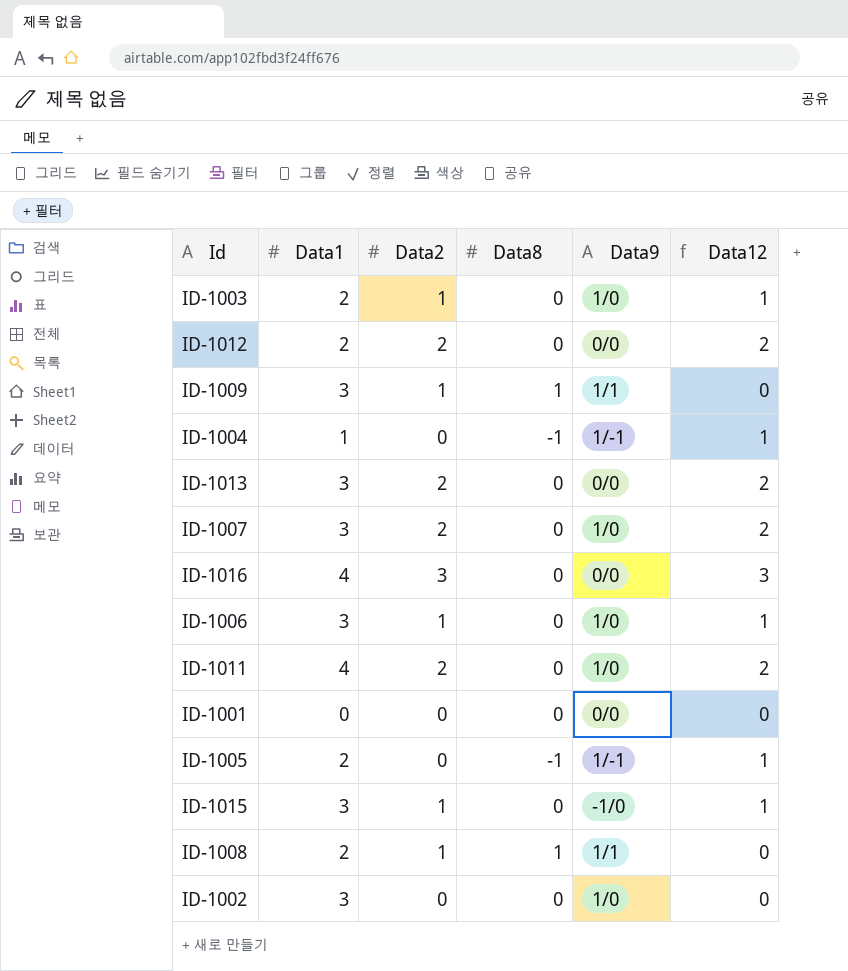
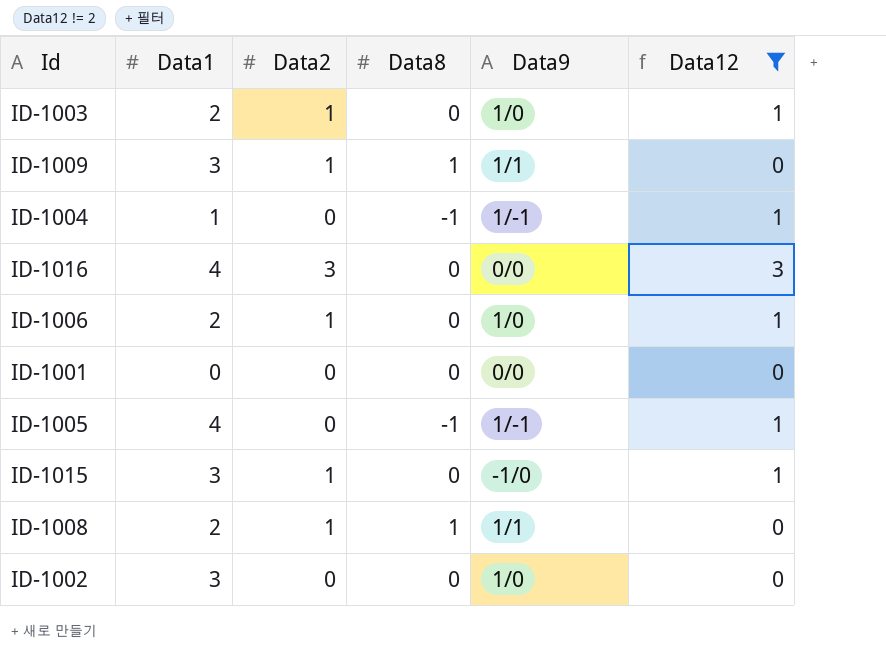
filter: none -> Data12 != 2
ID-1006 | Data1: 3 -> 2
ID-1005 | Data1: 2 -> 4

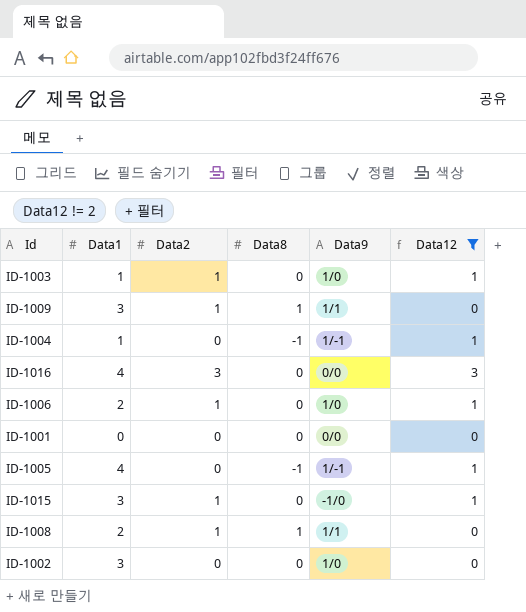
ID-1003 | Data1: 2 -> 1

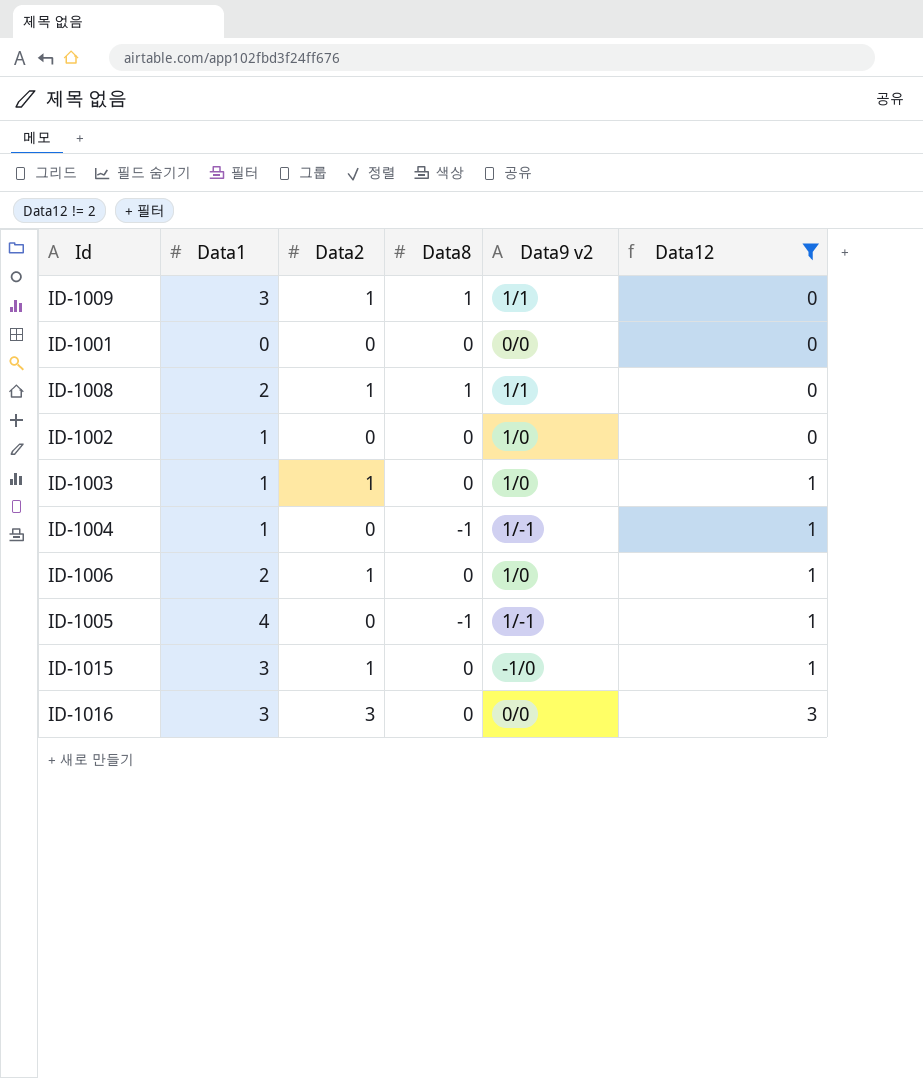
row order: none -> Data12 ascending
column name: Data9 -> Data9 v2
ID-1002 | Data1: 3 -> 1
ID-1016 | Data1: 4 -> 3

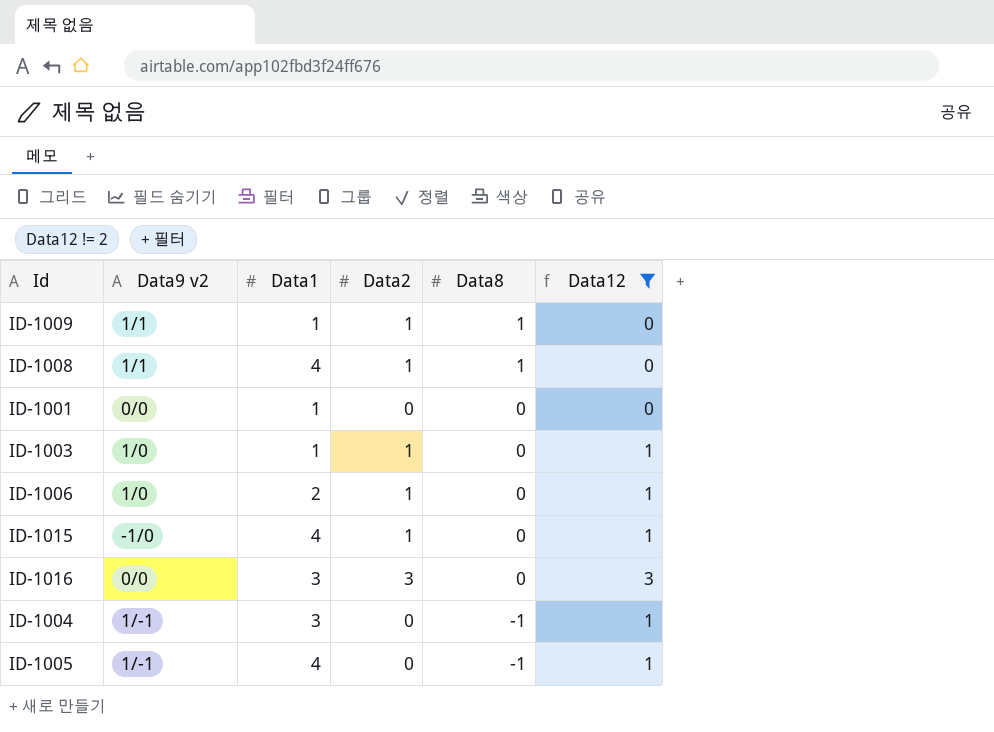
row order: Data12 ascending -> Data8 descending
column Data9 v2 | position: 5 -> 2
row ID-1002: 1 | 0 | 0 | 1/0 | 0 -> none
ID-1009 | Data1: 3 -> 1
ID-1008 | Data1: 2 -> 4
ID-1001 | Data1: 0 -> 1
ID-1015 | Data1: 3 -> 4
ID-1004 | Data1: 1 -> 3

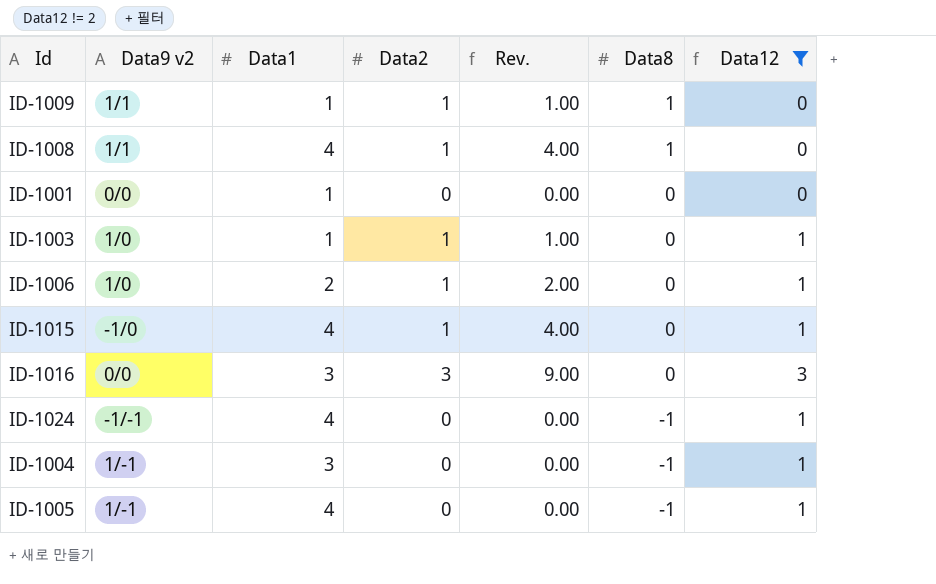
column Rev. | formula: none -> [Data1] * [Data2]
row ID-1024: none -> -1/-1 | 4 | 0 | 0.00 | -1 | 1

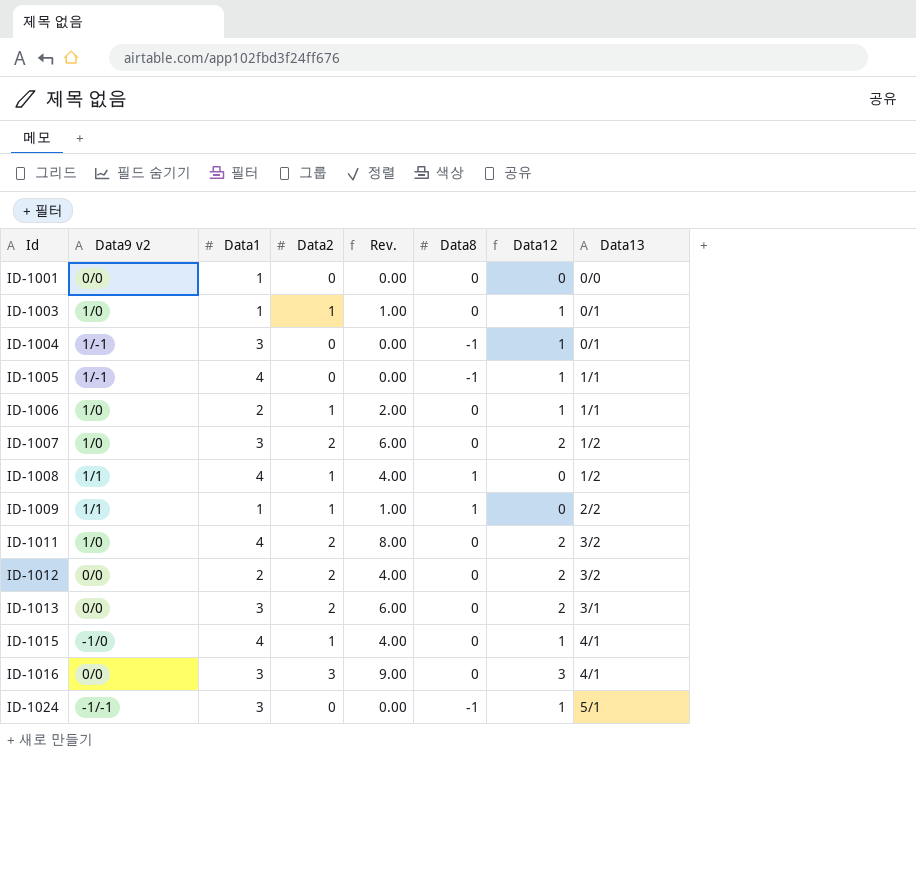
filter: Data12 != 2 -> none
row order: Data8 descending -> Id ascending
column Data13 | position: none -> 8
ID-1024 | Data1: 4 -> 3

